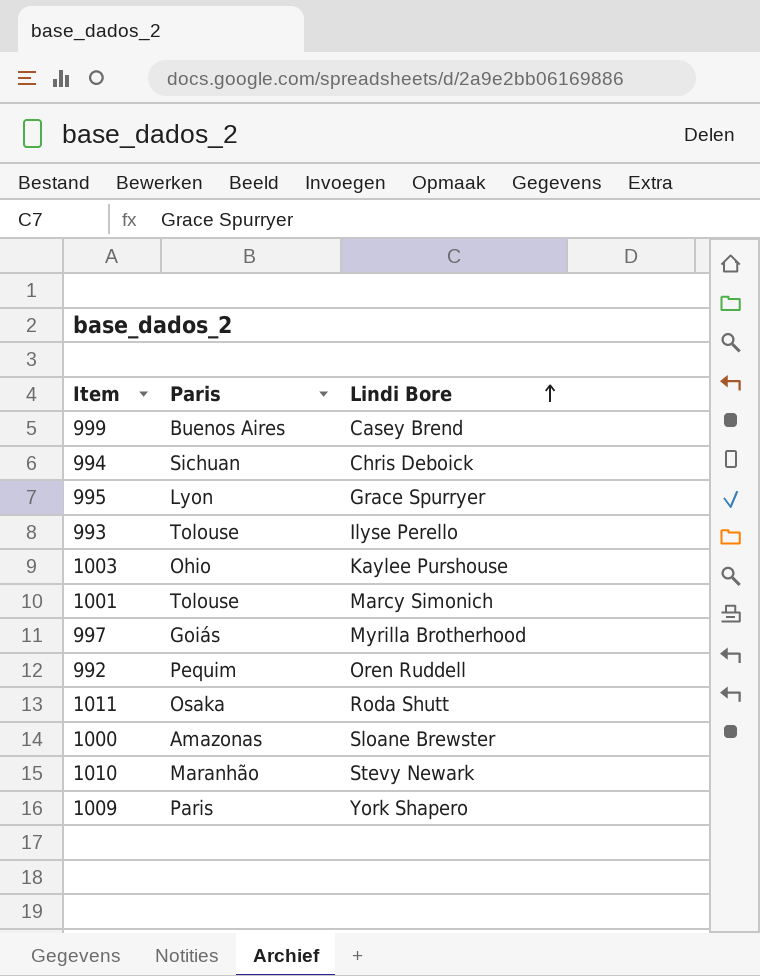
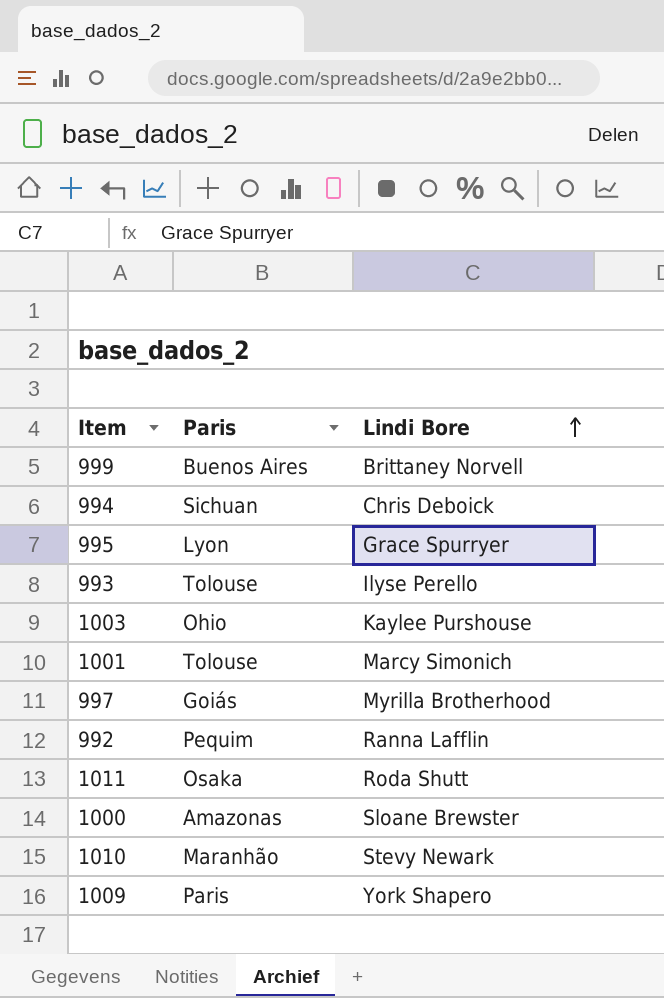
999 | Lindi Bore: Casey Brend -> Brittaney Norvell
992 | Lindi Bore: Oren Ruddell -> Ranna Lafflin

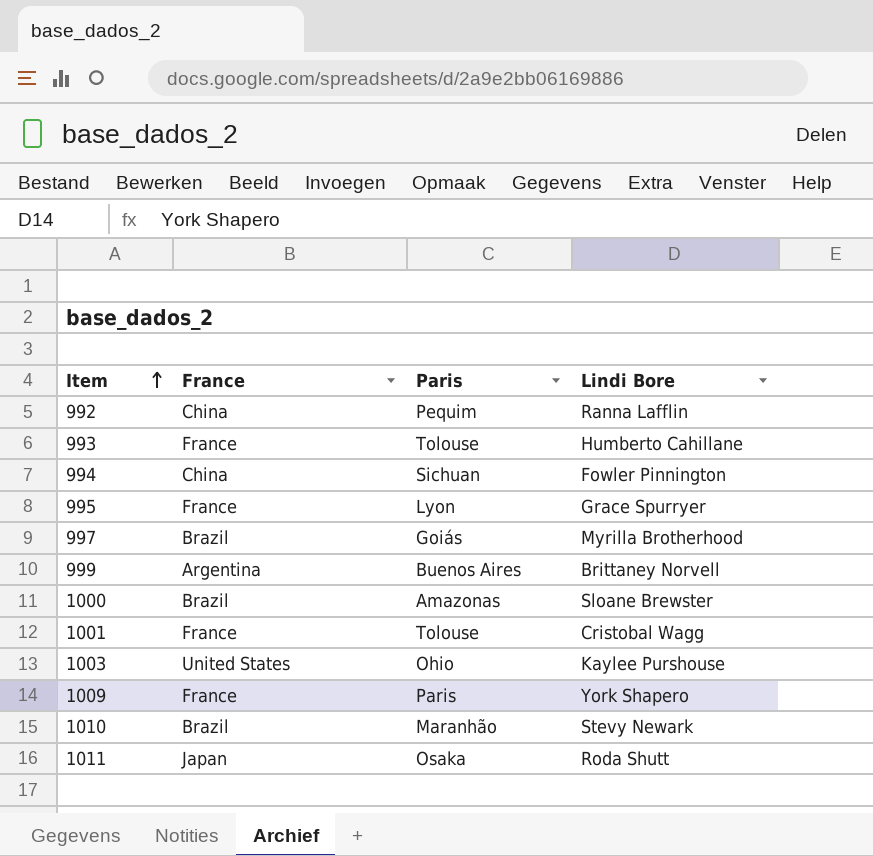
row order: Lindi Bore ascending -> Item ascending
column France | position: none -> 2
993 | Lindi Bore: Ilyse Perello -> Humberto Cahillane
994 | Lindi Bore: Chris Deboick -> Fowler Pinnington
1001 | Lindi Bore: Marcy Simonich -> Cristobal Wagg

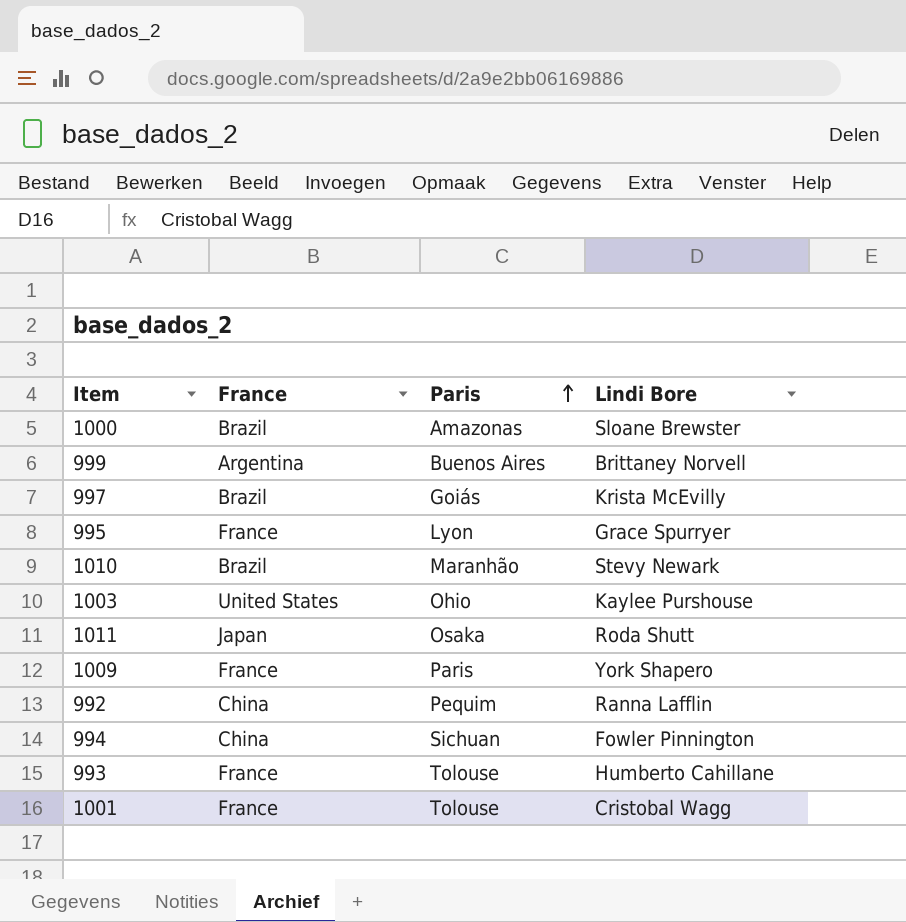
row order: Item ascending -> Paris ascending
997 | Lindi Bore: Myrilla Brotherhood -> Krista McEvilly

